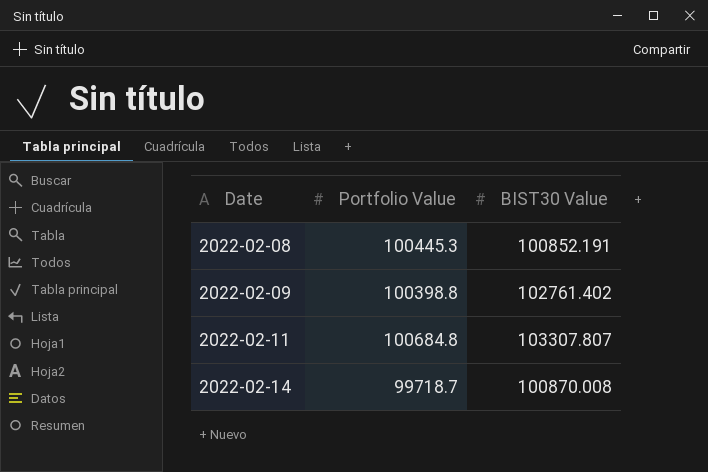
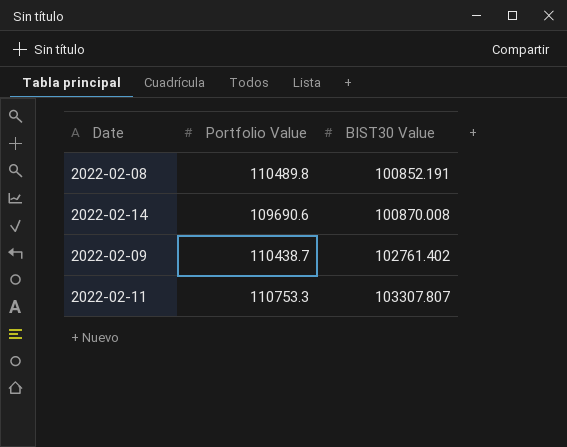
row order: Date ascending -> BIST30 Value ascending
2022-02-08 | Portfolio Value: 100445.3 -> 110489.8
2022-02-14 | Portfolio Value: 99718.7 -> 109690.6
2022-02-09 | Portfolio Value: 100398.8 -> 110438.7
2022-02-11 | Portfolio Value: 100684.8 -> 110753.3

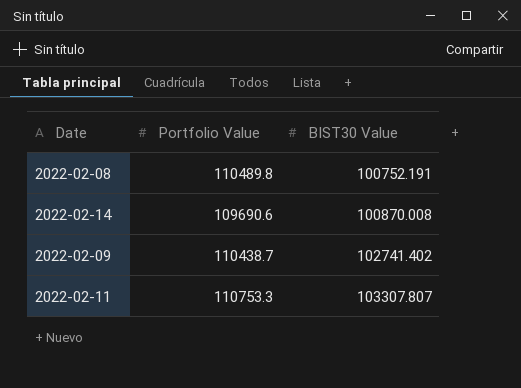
2022-02-08 | BIST30 Value: 100852.191 -> 100752.191
2022-02-09 | BIST30 Value: 102761.402 -> 102741.402

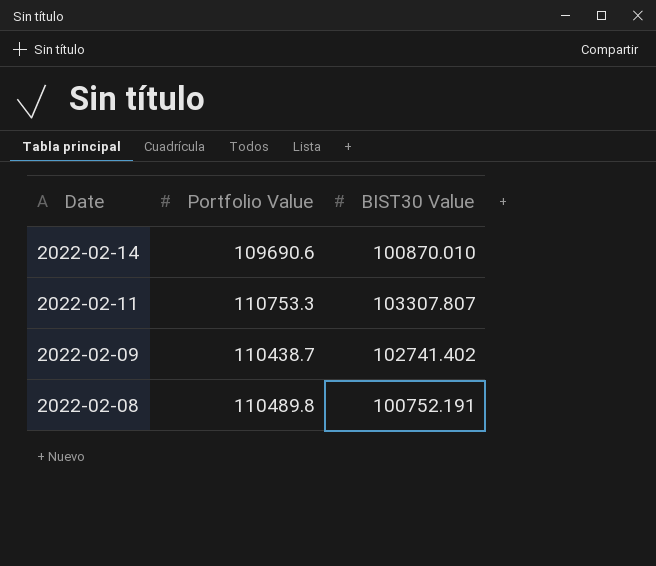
row order: BIST30 Value ascending -> Date descending
2022-02-14 | BIST30 Value: 100870.008 -> 100870.010

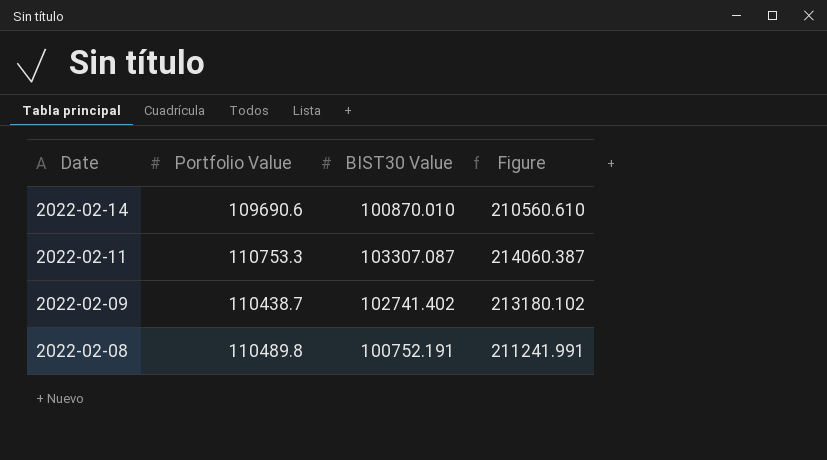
column Figure | formula: none -> [Portfolio Value] + [BIST30 Value]
2022-02-11 | BIST30 Value: 103307.807 -> 103307.087

